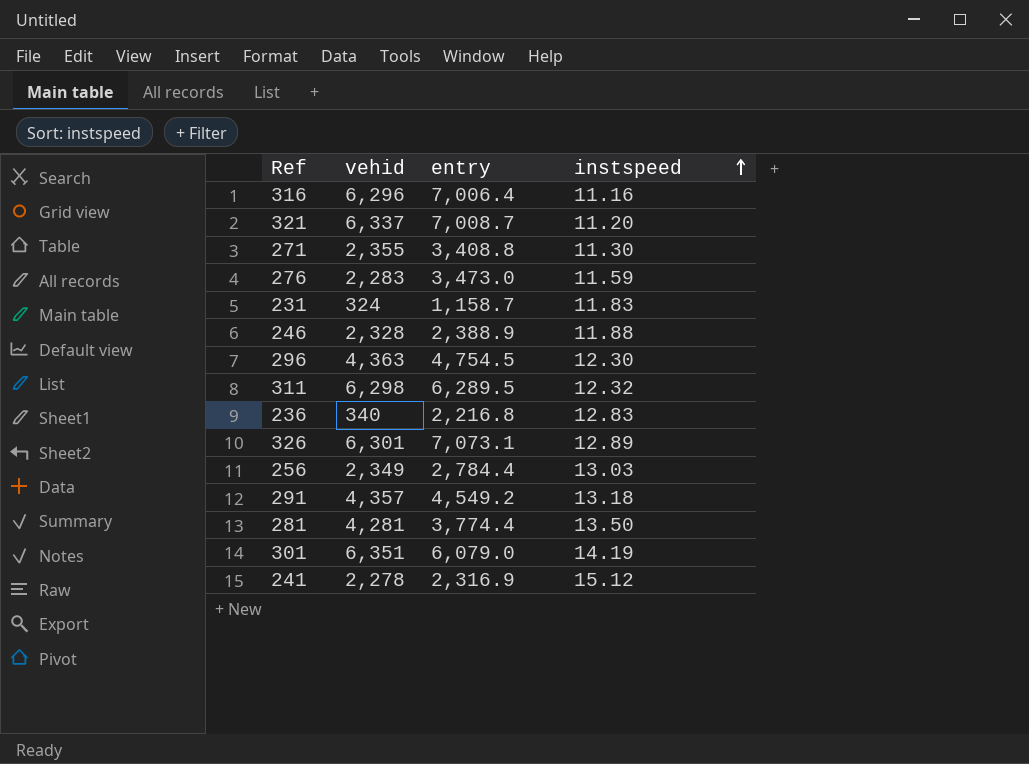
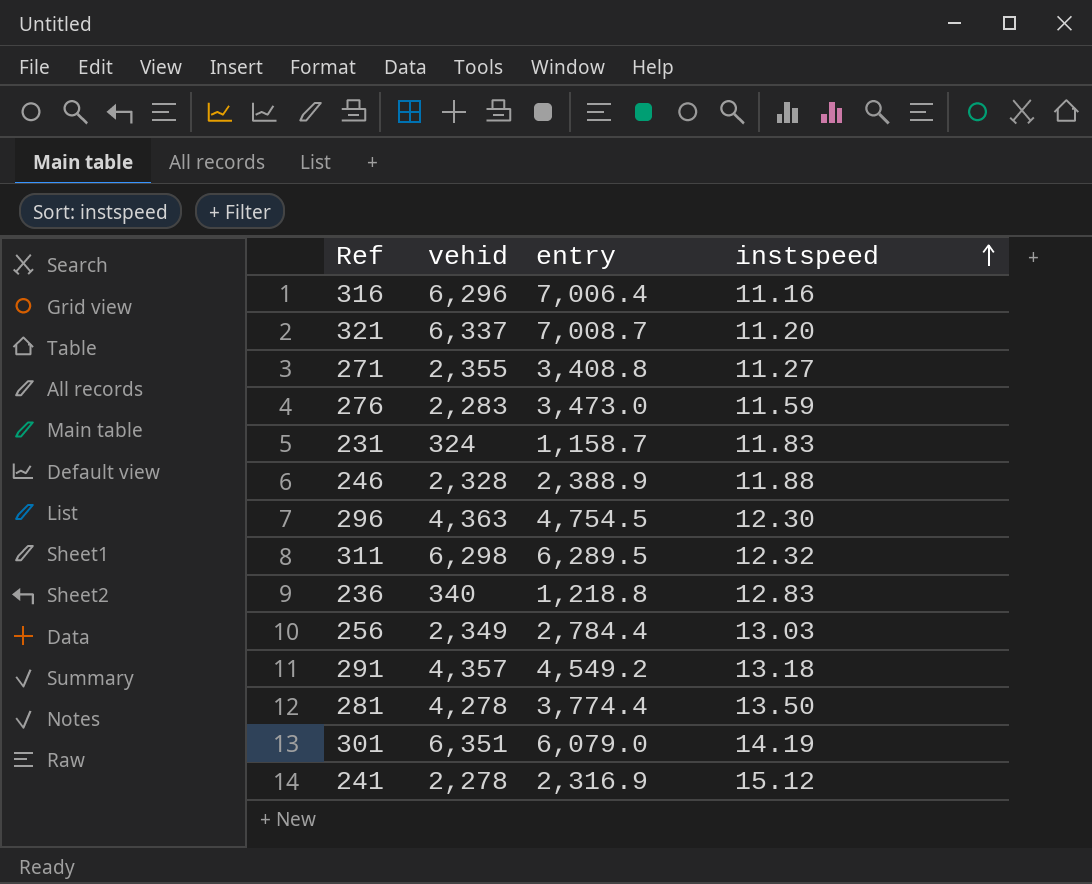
row 326: 6,301 | 7,073.1 | 12.89 -> none
271 | instspeed: 11.30 -> 11.27
236 | entry: 2,216.8 -> 1,218.8
281 | vehid: 4,281 -> 4,278

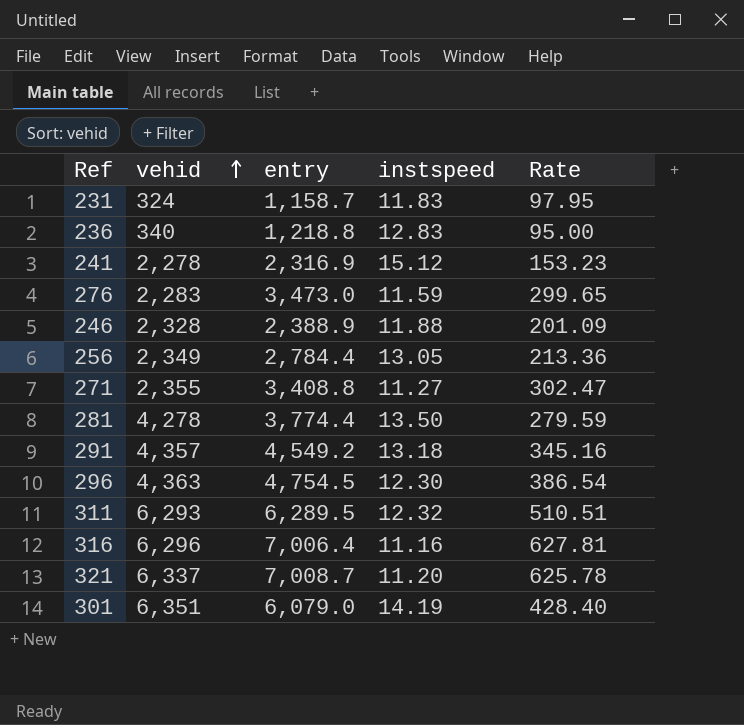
row order: instspeed ascending -> vehid ascending
column Rate | formula: none -> [entry] / [instspeed]
256 | instspeed: 13.03 -> 13.05
311 | vehid: 6,298 -> 6,293

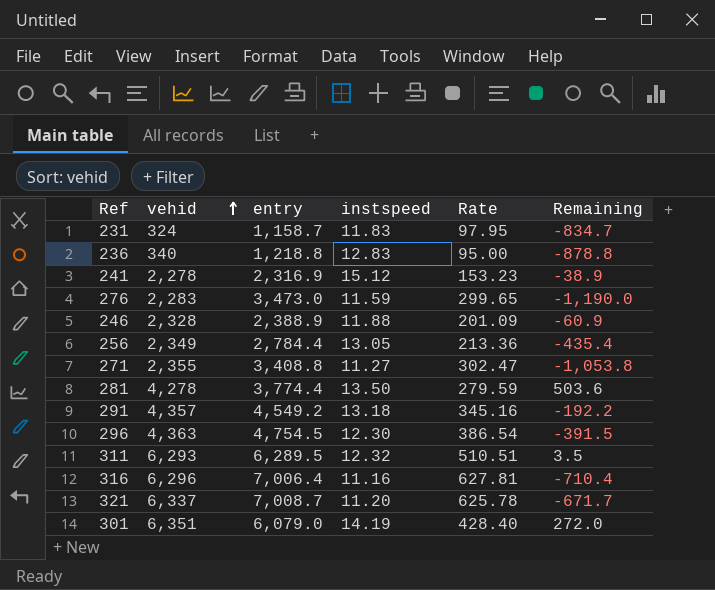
column Remaining | formula: none -> [vehid] - [entry]

